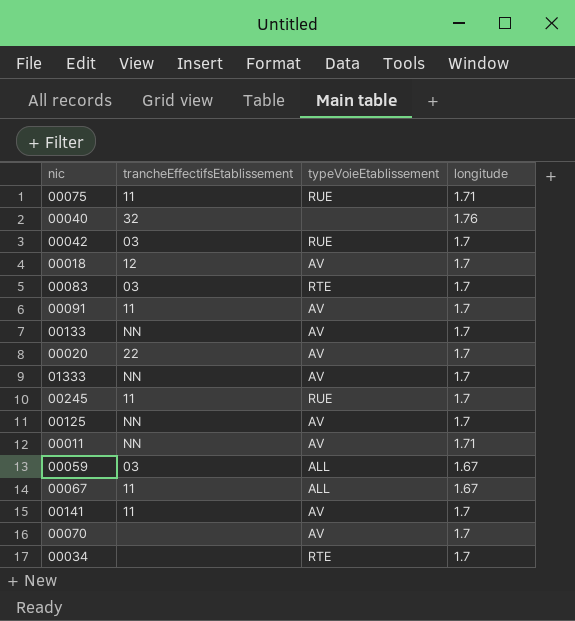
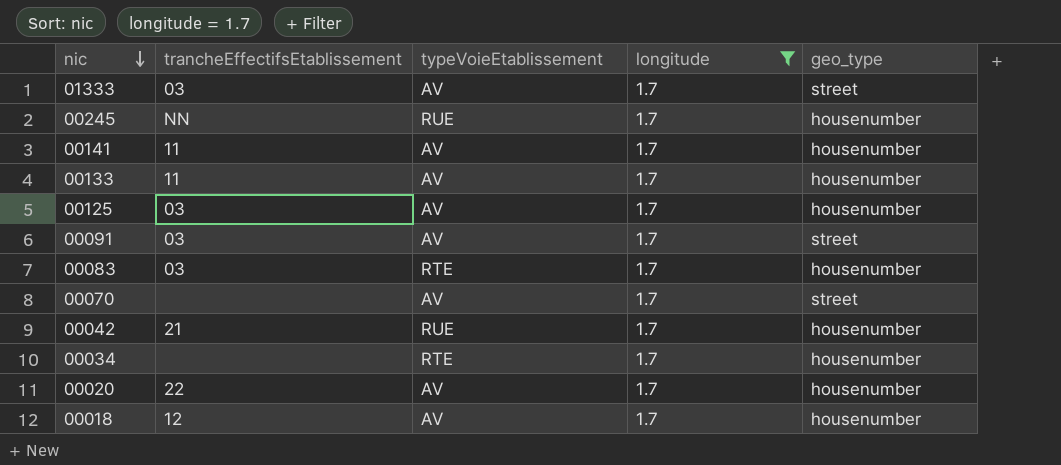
filter: none -> longitude = 1.7
row order: none -> nic descending
column geo_type | position: none -> 5
01333 | trancheEffectifsEtablissement: NN -> 03
00245 | trancheEffectifsEtablissement: 11 -> NN
00133 | trancheEffectifsEtablissement: NN -> 11
00125 | trancheEffectifsEtablissement: NN -> 03
00091 | trancheEffectifsEtablissement: 11 -> 03
00042 | trancheEffectifsEtablissement: 03 -> 21

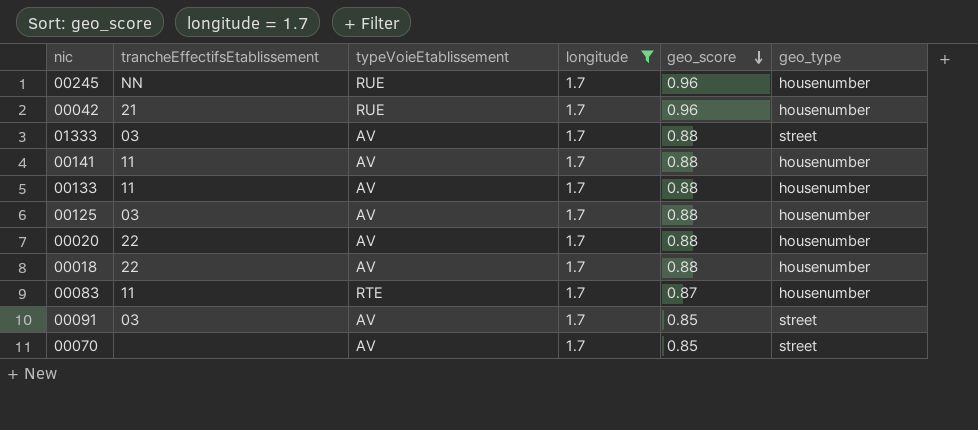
row order: nic descending -> geo_score descending
column geo_score | position: none -> 5
row 00034: none | RTE | 1.7 | housenumber -> none
00018 | trancheEffectifsEtablissement: 12 -> 22
00083 | trancheEffectifsEtablissement: 03 -> 11

